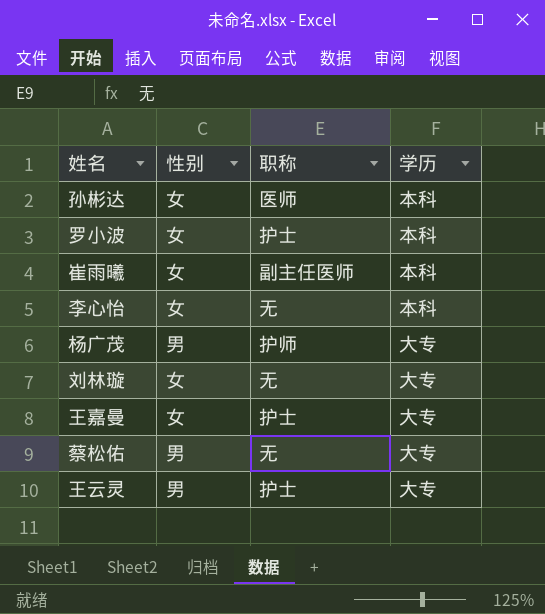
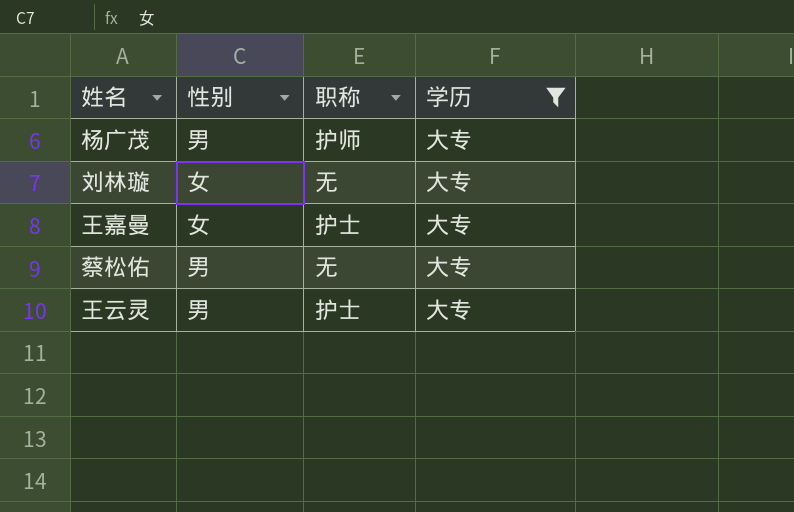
filter: none -> 学历 = 大专

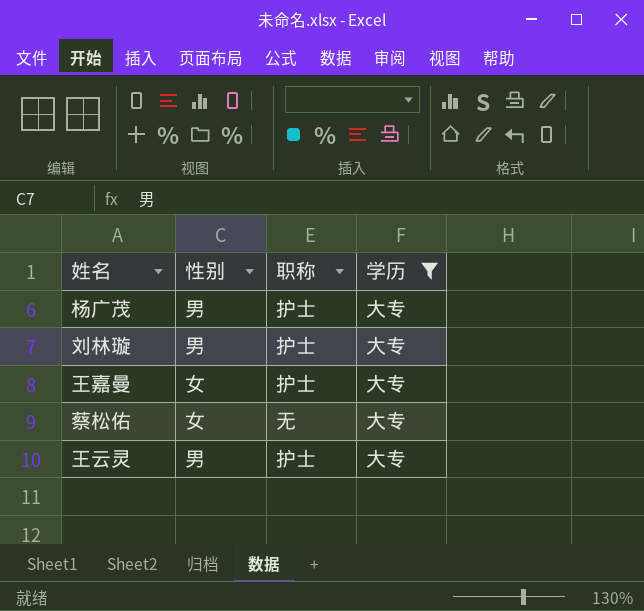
杨广茂 | 职称: 护师 -> 护士
刘林璇 | 性别: 女 -> 男
刘林璇 | 职称: 无 -> 护士
蔡松佑 | 性别: 男 -> 女

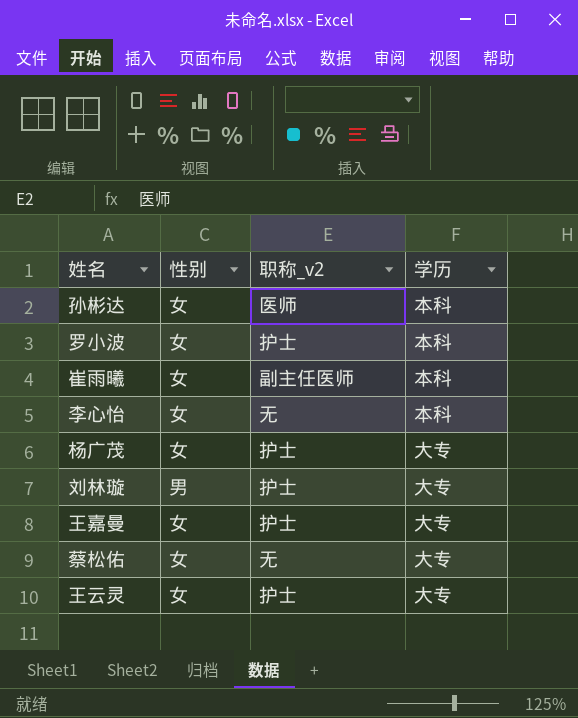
filter: 学历 = 大专 -> none
column name: 职称 -> 职称_v2
杨广茂 | 性别: 男 -> 女
王云灵 | 性别: 男 -> 女

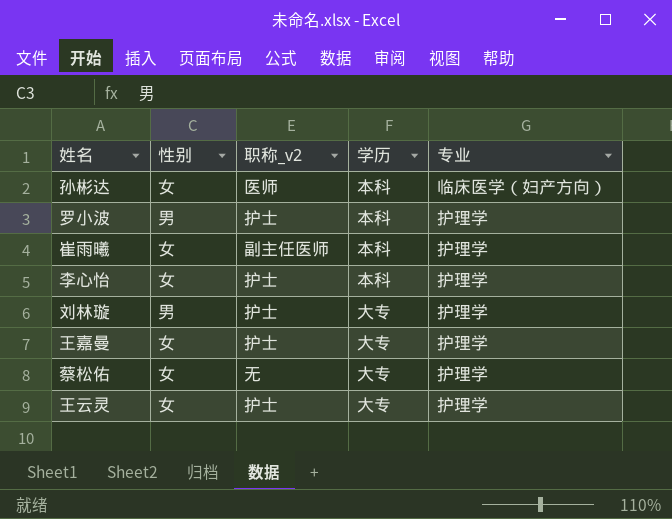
column 专业 | position: none -> 5
row 杨广茂: 女 | 护士 | 大专 -> none
罗小波 | 性别: 女 -> 男
李心怡 | 职称_v2: 无 -> 护士

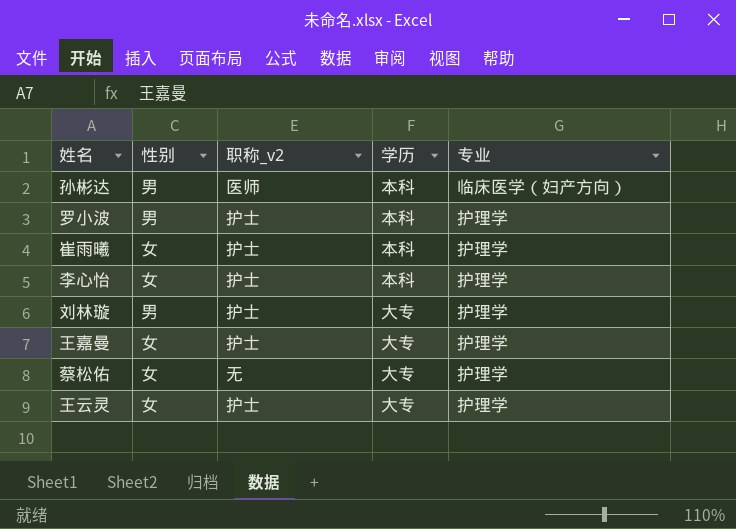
孙彬达 | 性别: 女 -> 男
崔雨曦 | 职称_v2: 副主任医师 -> 护士

